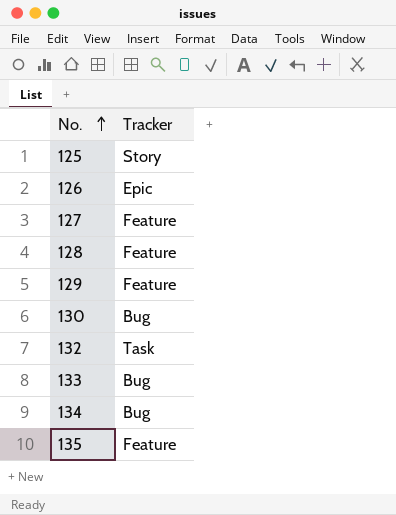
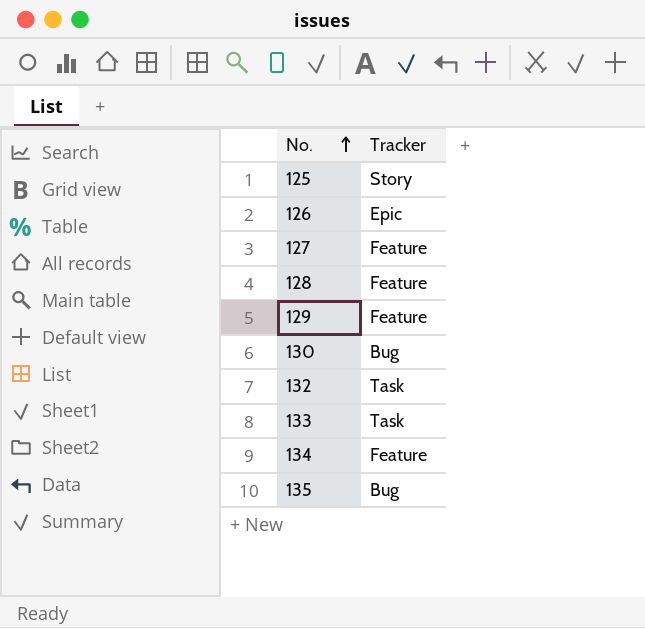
133 | Tracker: Bug -> Task
134 | Tracker: Bug -> Feature
135 | Tracker: Feature -> Bug

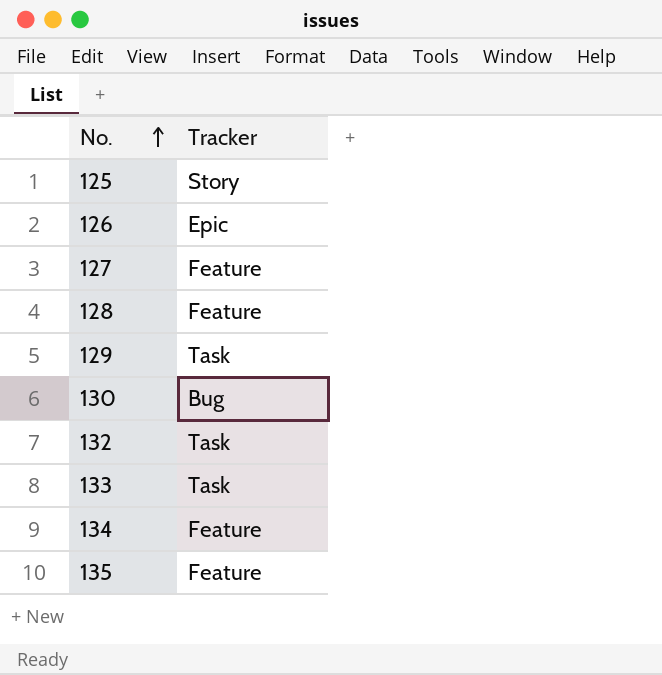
129 | Tracker: Feature -> Task
135 | Tracker: Bug -> Feature

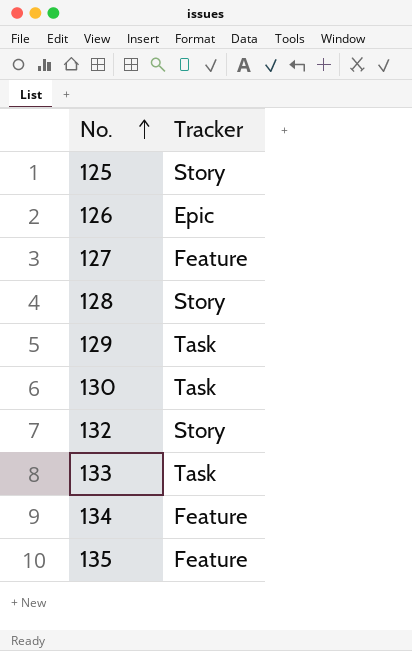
128 | Tracker: Feature -> Story
130 | Tracker: Bug -> Task
132 | Tracker: Task -> Story

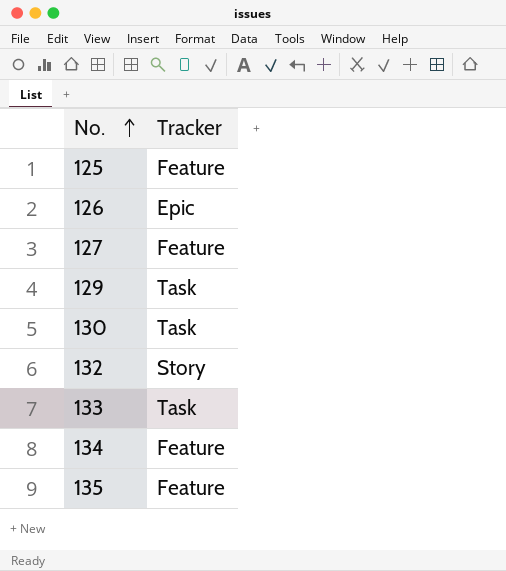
row 128: Story -> none
125 | Tracker: Story -> Feature

